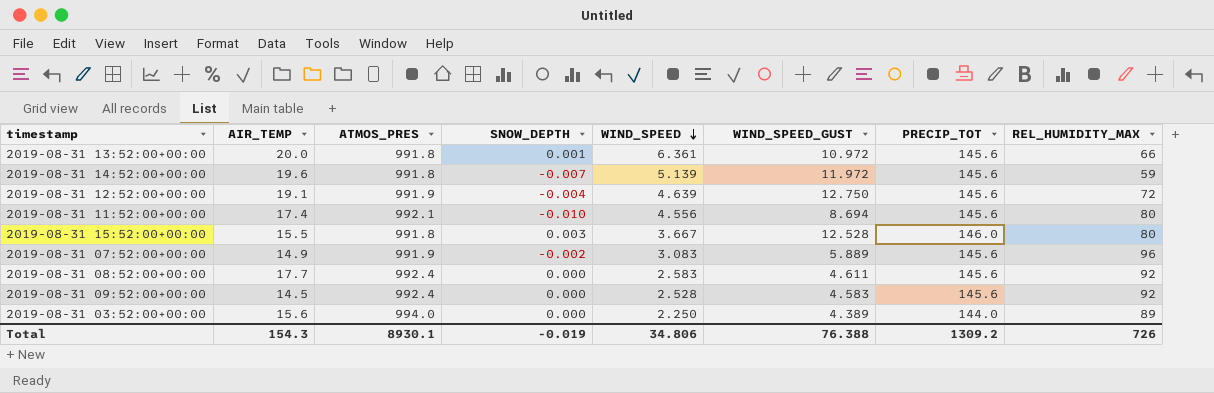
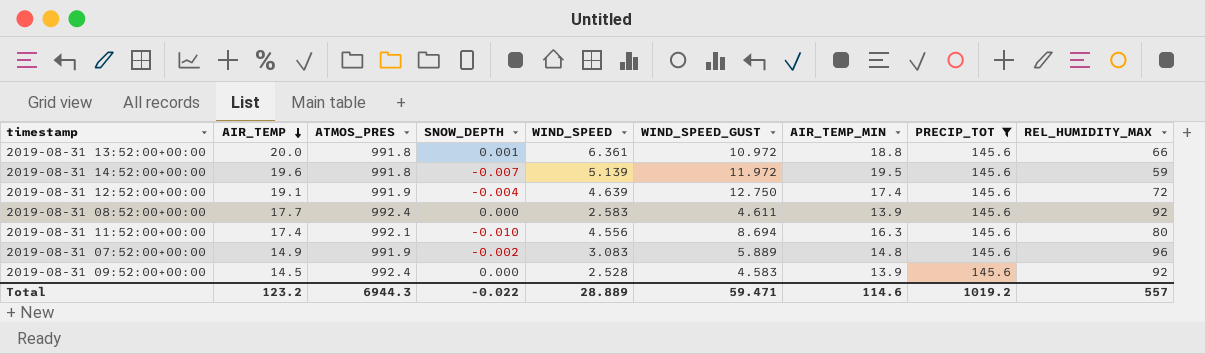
filter: none -> PRECIP_TOT = 145.6
row order: WIND_SPEED descending -> AIR_TEMP descending
column AIR_TEMP_MIN | position: none -> 7
Total | AIR_TEMP: 154.3 -> 123.2
Total | ATMOS_PRES: 8930.1 -> 6944.3
Total | SNOW_DEPTH: -0.019 -> -0.022
Total | WIND_SPEED: 34.806 -> 28.889
Total | WIND_SPEED_GUST: 76.388 -> 59.471
Total | PRECIP_TOT: 1309.2 -> 1019.2
Total | REL_HUMIDITY_MAX: 726 -> 557

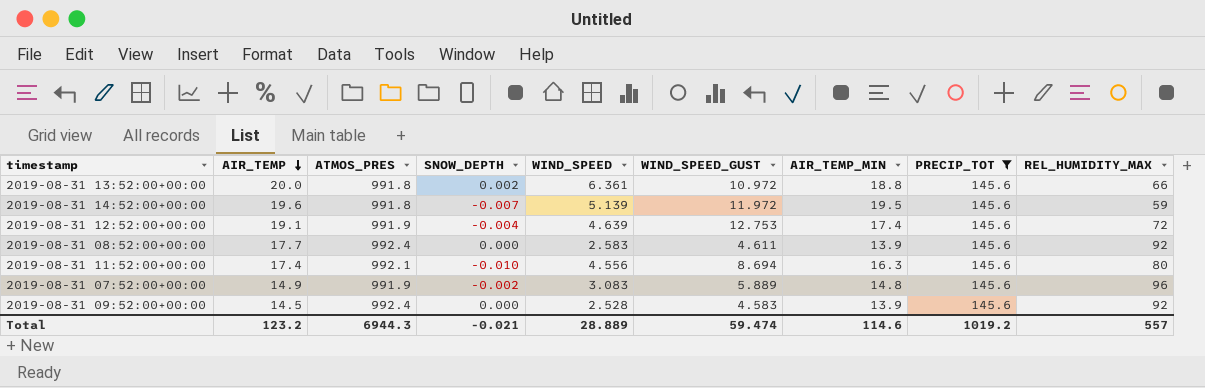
2019-08-31 13:52:00+00:00 | SNOW_DEPTH: 0.001 -> 0.002
2019-08-31 12:52:00+00:00 | WIND_SPEED_GUST: 12.750 -> 12.753
Total | SNOW_DEPTH: -0.022 -> -0.021
Total | WIND_SPEED_GUST: 59.471 -> 59.474

